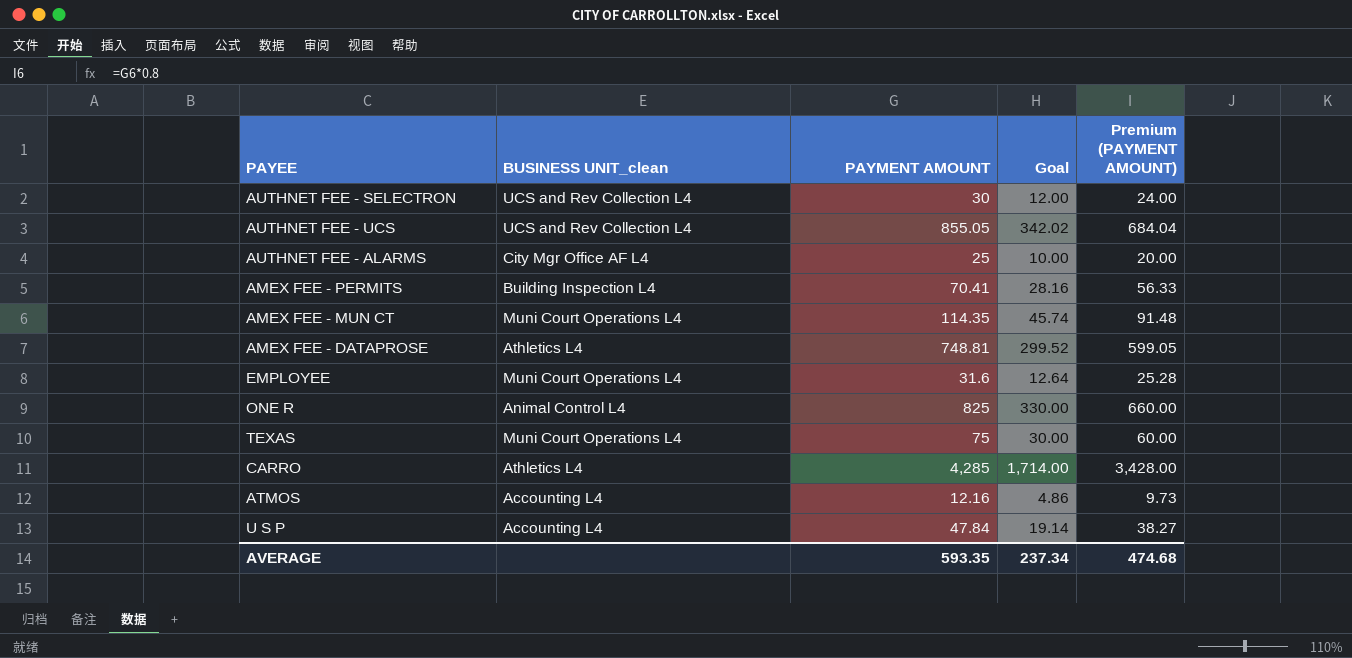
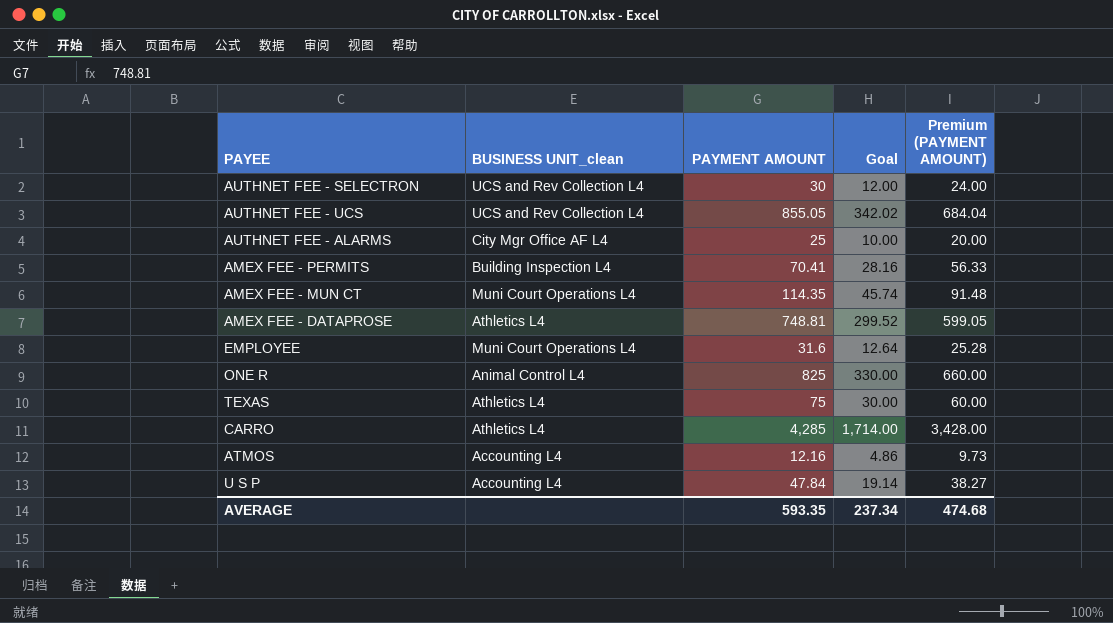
TEXAS | BUSINESS UNIT_clean: Muni Court Operations L4 -> Athletics L4

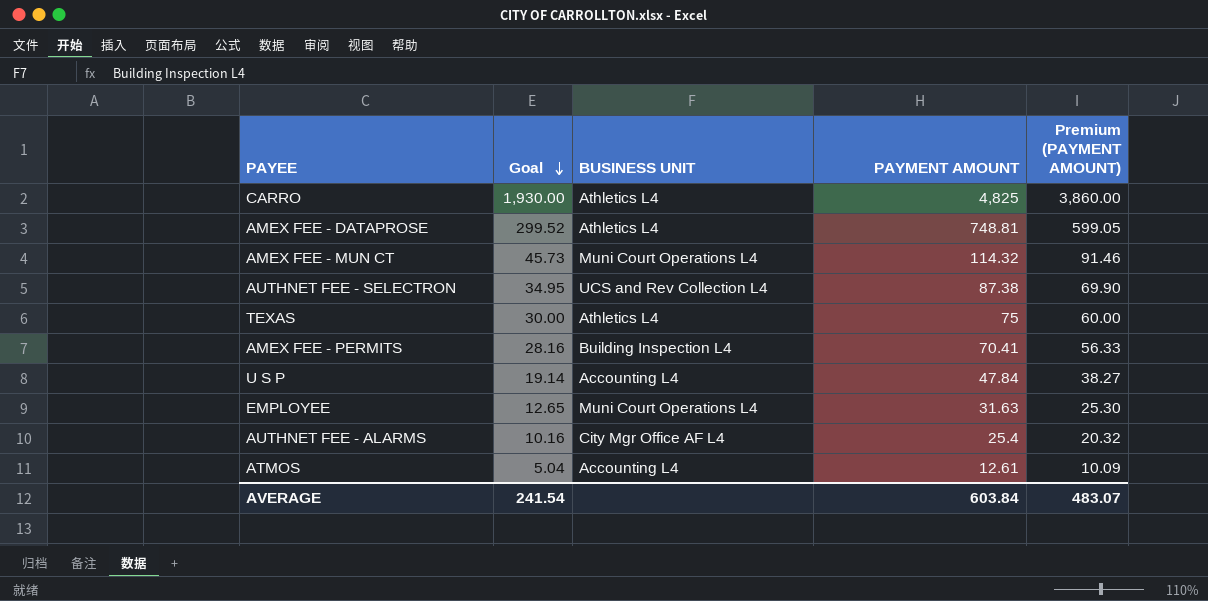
row order: none -> Goal descending
column Goal | position: 4 -> 2
column name: BUSINESS UNIT_clean -> BUSINESS UNIT
row AUTHNET FEE - UCS: UCS and Rev Collection L4 | 855.05 | 342.02 | 684.04 -> none
row ONE R: Animal Control L4 | 825 | 330.00 | 660.00 -> none
CARRO | Goal: 1,714.00 -> 1,930.00
CARRO | PAYMENT AMOUNT: 4,285 -> 4,825
CARRO | Premium (PAYMENT AMOUNT): 3,428.00 -> 3,860.00
AMEX FEE - MUN CT | Goal: 45.74 -> 45.73
AMEX FEE - MUN CT | PAYMENT AMOUNT: 114.35 -> 114.32
AMEX FEE - MUN CT | Premium (PAYMENT AMOUNT): 91.48 -> 91.46
AUTHNET FEE - SELECTRON | Goal: 12.00 -> 34.95
AUTHNET FEE - SELECTRON | PAYMENT AMOUNT: 30 -> 87.38
AUTHNET FEE - SELECTRON | Premium (PAYMENT AMOUNT): 24.00 -> 69.90
EMPLOYEE | Goal: 12.64 -> 12.65
EMPLOYEE | PAYMENT AMOUNT: 31.6 -> 31.63
EMPLOYEE | Premium (PAYMENT AMOUNT): 25.28 -> 25.30
AUTHNET FEE - ALARMS | Goal: 10.00 -> 10.16
AUTHNET FEE - ALARMS | PAYMENT AMOUNT: 25 -> 25.4
AUTHNET FEE - ALARMS | Premium (PAYMENT AMOUNT): 20.00 -> 20.32
ATMOS | Goal: 4.86 -> 5.04
ATMOS | PAYMENT AMOUNT: 12.16 -> 12.61
ATMOS | Premium (PAYMENT AMOUNT): 9.73 -> 10.09
AVERAGE | Goal: 237.34 -> 241.54
AVERAGE | PAYMENT AMOUNT: 593.35 -> 603.84
AVERAGE | Premium (PAYMENT AMOUNT): 474.68 -> 483.07

